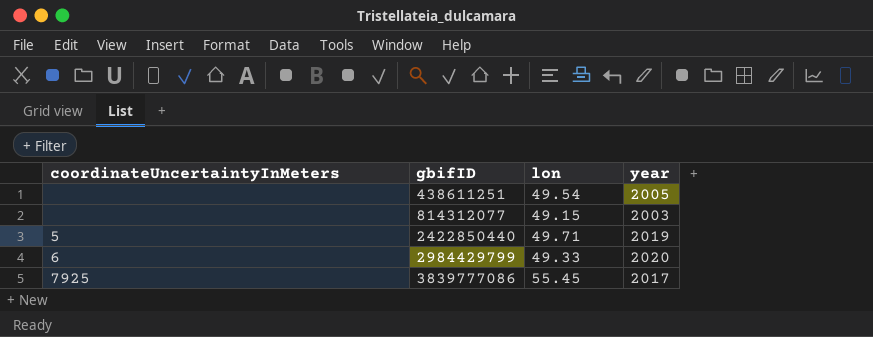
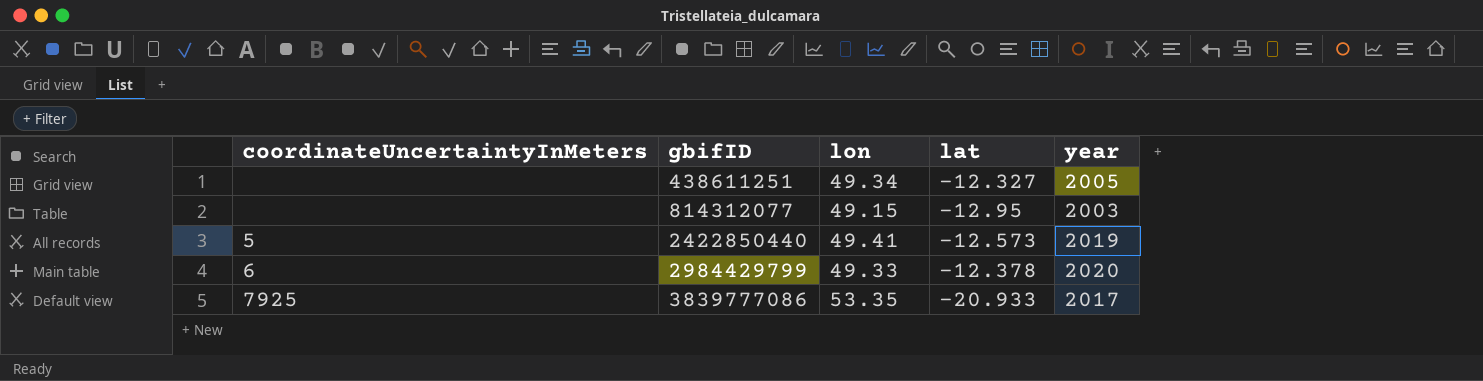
column lat | position: none -> 4
438611251 | lon: 49.54 -> 49.34
2422850440 | lon: 49.71 -> 49.41
3839777086 | lon: 55.45 -> 53.35

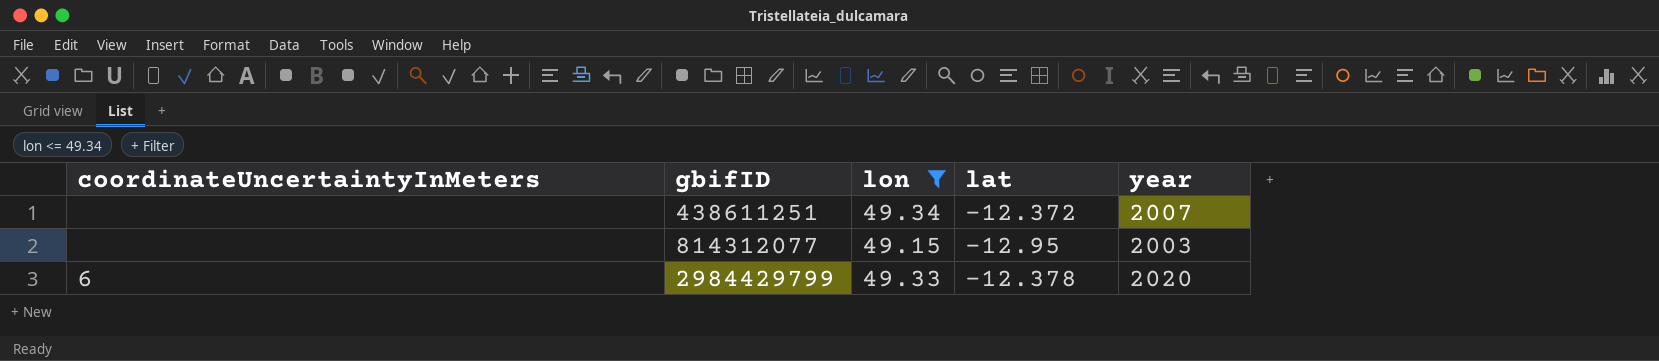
filter: none -> lon <= 49.34
438611251 | lat: -12.327 -> -12.372
438611251 | year: 2005 -> 2007

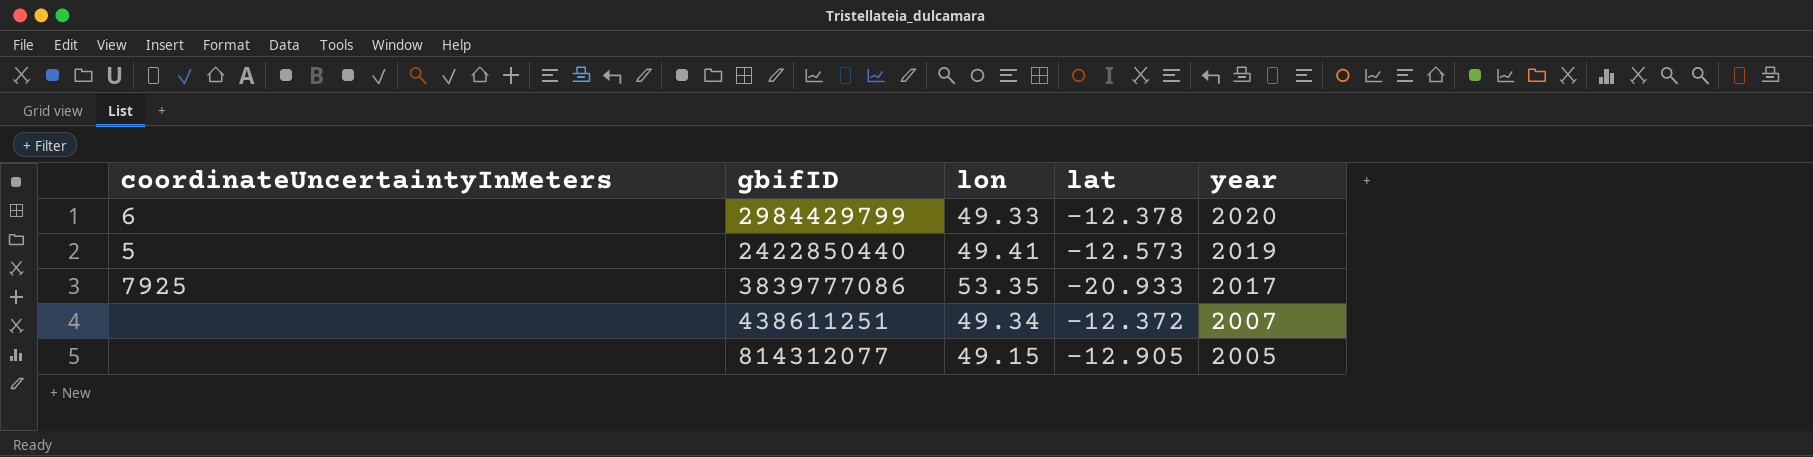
filter: lon <= 49.34 -> none
row order: gbifID ascending -> year descending
814312077 | lat: -12.95 -> -12.905
814312077 | year: 2003 -> 2005

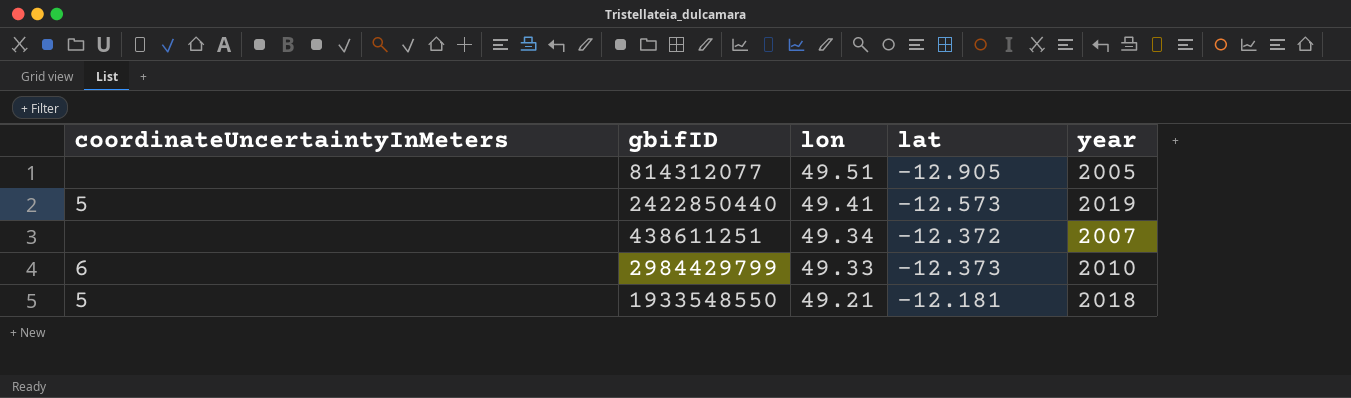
row order: year descending -> lon descending
row 3839777086: 7925 | 53.35 | -20.933 | 2017 -> none
814312077 | lon: 49.15 -> 49.51
2984429799 | lat: -12.378 -> -12.373
2984429799 | year: 2020 -> 2010
row 1933548550: none -> 5 | 49.21 | -12.181 | 2018

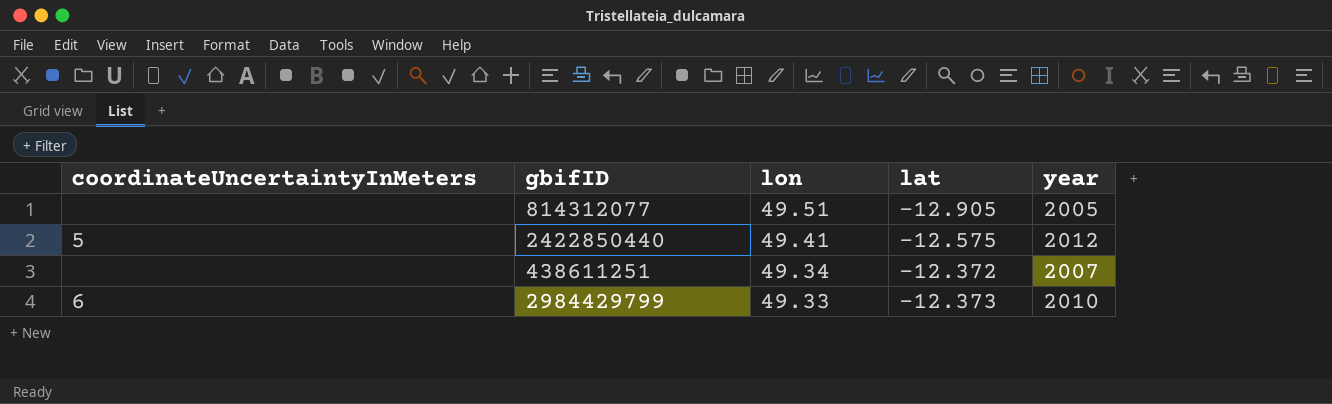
row 1933548550: 5 | 49.21 | -12.181 | 2018 -> none
2422850440 | lat: -12.573 -> -12.575
2422850440 | year: 2019 -> 2012

